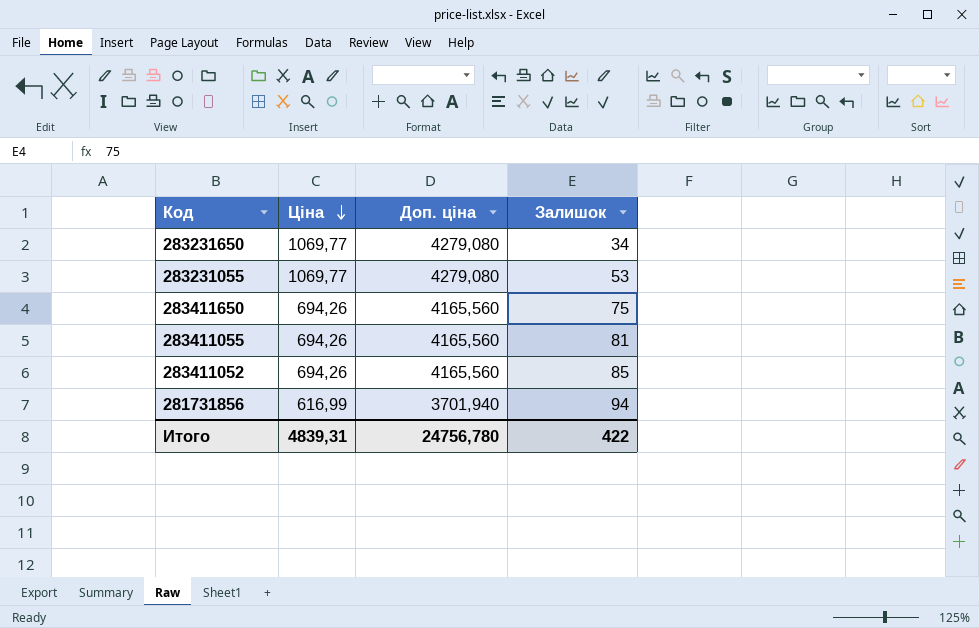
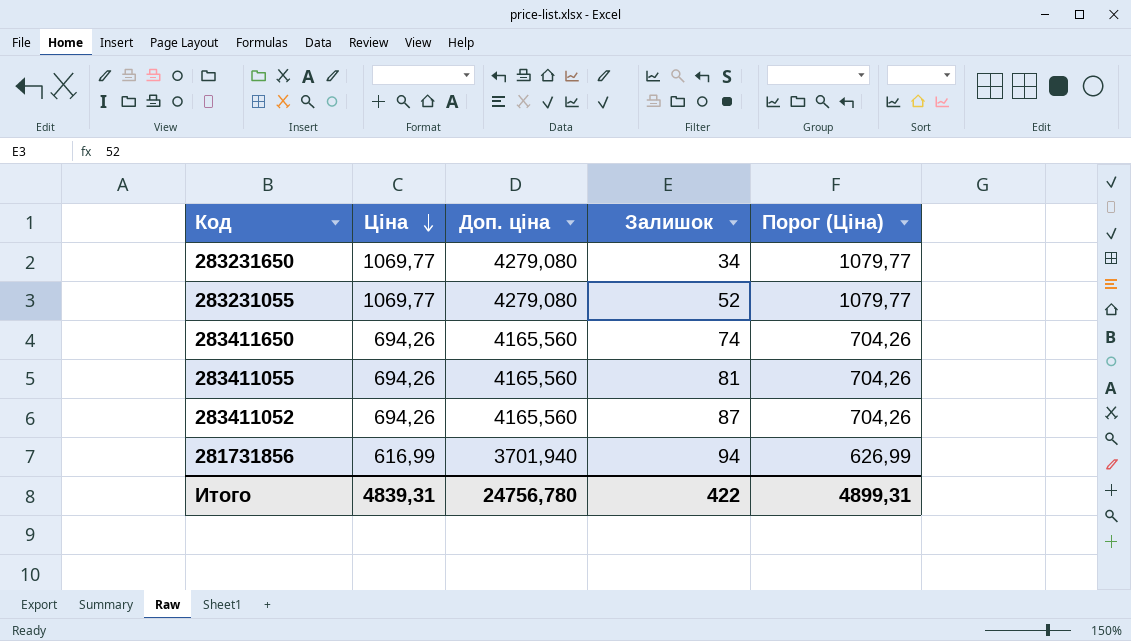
column Порог (Ціна) | formula: none -> [Ціна] + 10
283231055 | Залишок: 53 -> 52
283411650 | Залишок: 75 -> 74
283411052 | Залишок: 85 -> 87

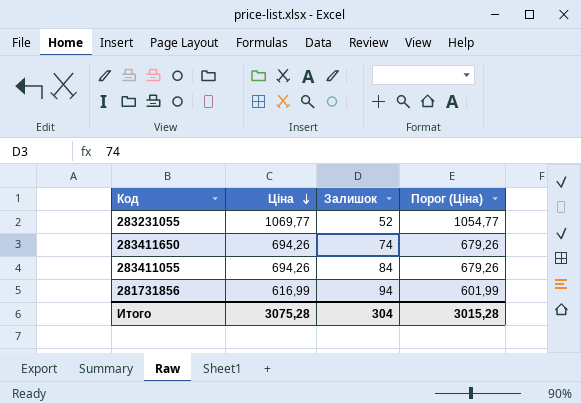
column Доп. ціна | position: 3 -> none
column Порог (Ціна) | formula: [Ціна] + 10 -> [Ціна] - 15
row 283231650: 1069,77 | 4279,080 | 34 | 1079,77 -> none
row 283411052: 694,26 | 4165,560 | 87 | 704,26 -> none
283411055 | Залишок: 81 -> 84
Итого | Ціна: 4839,31 -> 3075,28
Итого | Залишок: 422 -> 304
Итого | Порог (Ціна): 4899,31 -> 3015,28

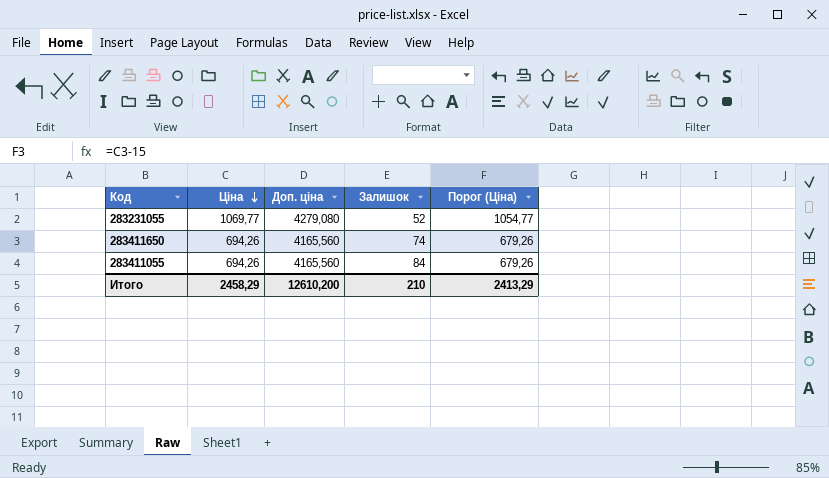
column Доп. ціна | position: none -> 3
row 281731856: 616,99 | 94 | 601,99 -> none
Итого | Ціна: 3075,28 -> 2458,29
Итого | Залишок: 304 -> 210
Итого | Порог (Ціна): 3015,28 -> 2413,29

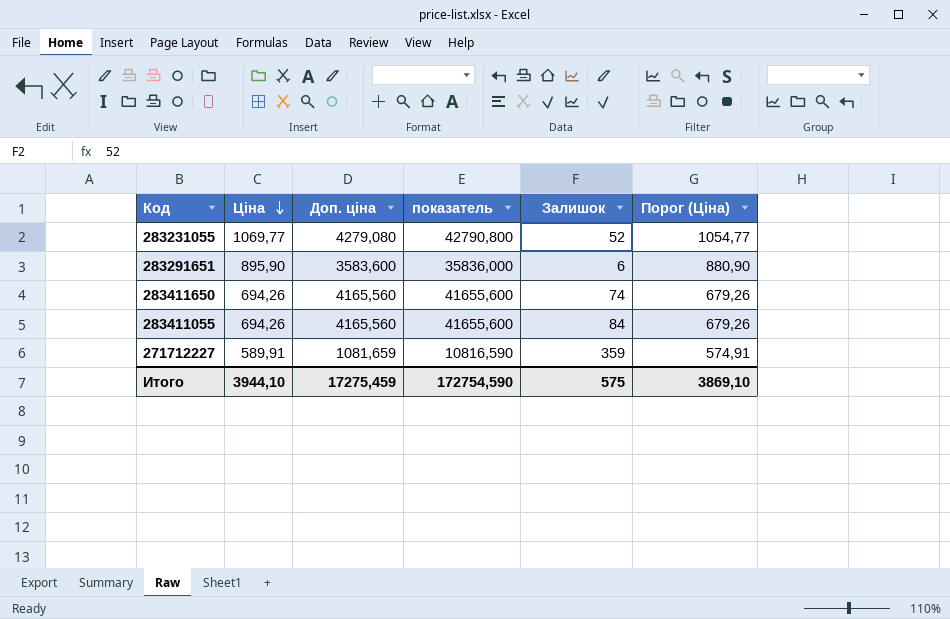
column показатель | formula: none -> [Доп. ціна] * 10
row 283291651: none -> 895,90 | 3583,600 | 35836,000 | 6 | 880,90
row 271712227: none -> 589,91 | 1081,659 | 10816,590 | 359 | 574,91
Итого | Ціна: 2458,29 -> 3944,10
Итого | Доп. ціна: 12610,200 -> 17275,459
Итого | Залишок: 210 -> 575
Итого | Порог (Ціна): 2413,29 -> 3869,10

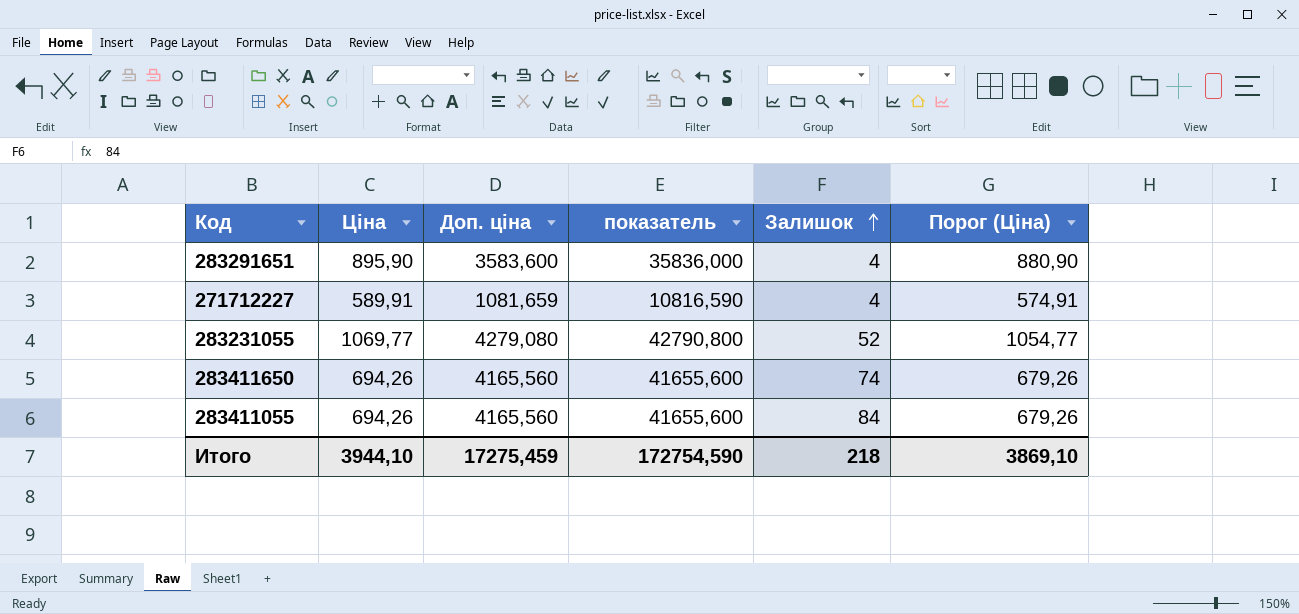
row order: Ціна descending -> Залишок ascending
283291651 | Залишок: 6 -> 4
271712227 | Залишок: 359 -> 4
Итого | Залишок: 575 -> 218

